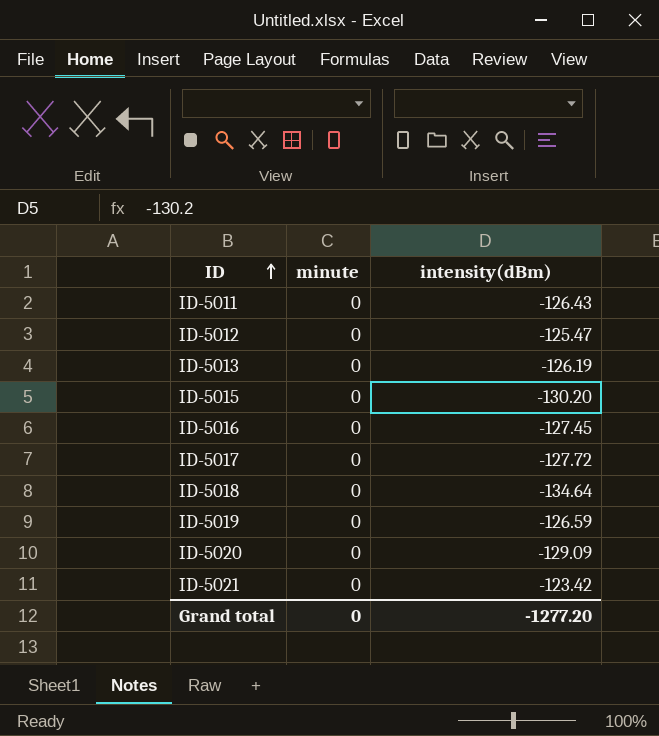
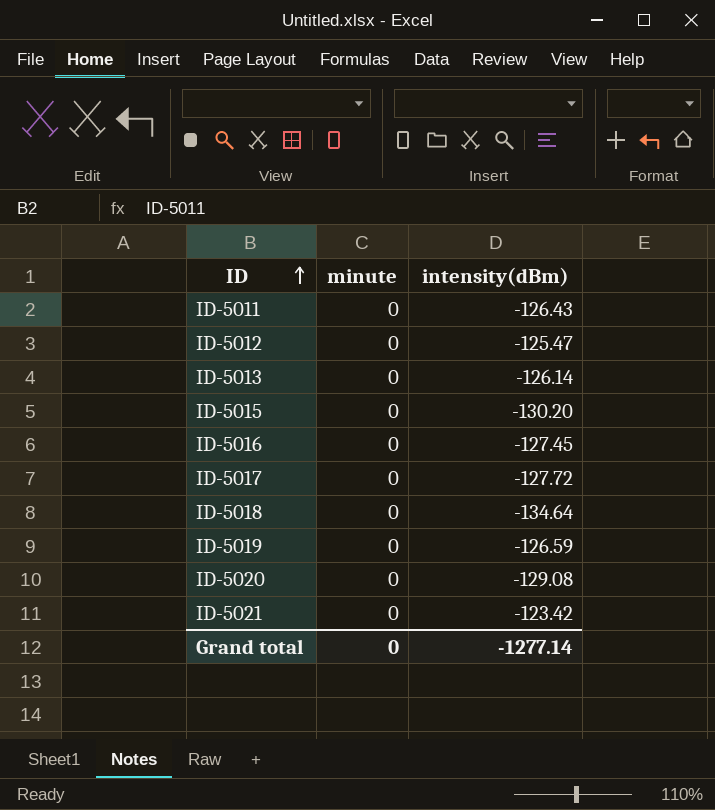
ID-5013 | intensity(dBm): -126.19 -> -126.14
ID-5020 | intensity(dBm): -129.09 -> -129.08
Grand total | intensity(dBm): -1277.20 -> -1277.14

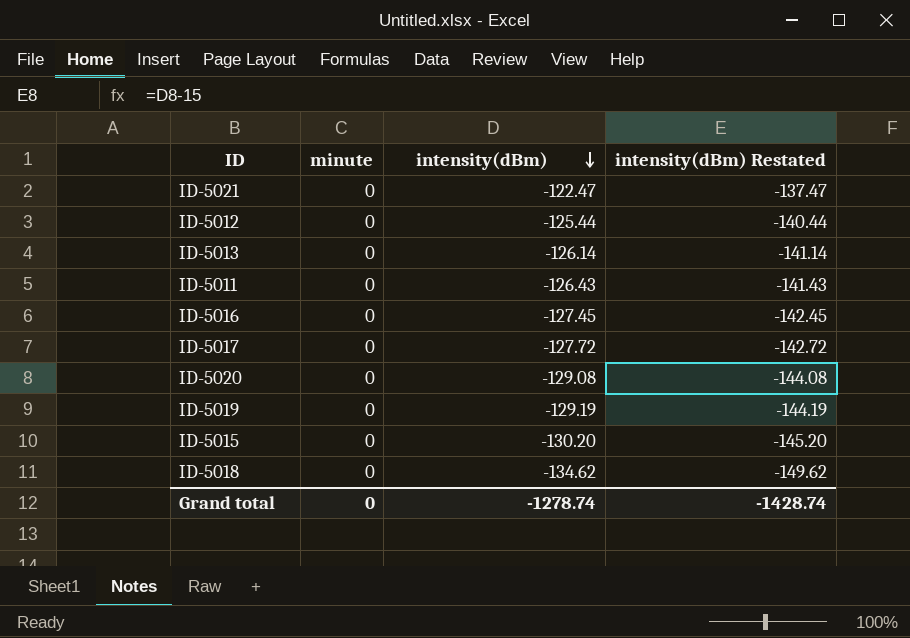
row order: ID ascending -> intensity(dBm) descending
column intensity(dBm) Restated | formula: none -> [intensity(dBm)] - 15
ID-5021 | intensity(dBm): -123.42 -> -122.47
ID-5012 | intensity(dBm): -125.47 -> -125.44
ID-5019 | intensity(dBm): -126.59 -> -129.19
ID-5018 | intensity(dBm): -134.64 -> -134.62
Grand total | intensity(dBm): -1277.14 -> -1278.74

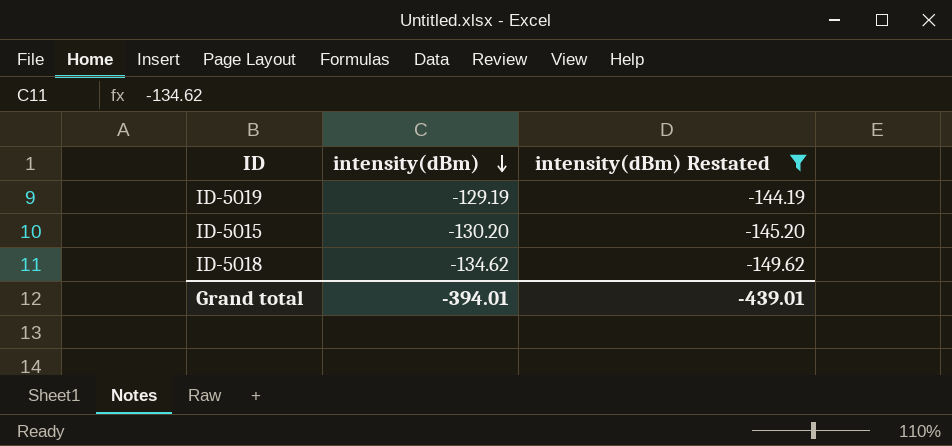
filter: none -> intensity(dBm) Restated <= -144.19
column minute | position: 2 -> none
Grand total | intensity(dBm): -1278.74 -> -394.01
Grand total | intensity(dBm) Restated: -1428.74 -> -439.01

